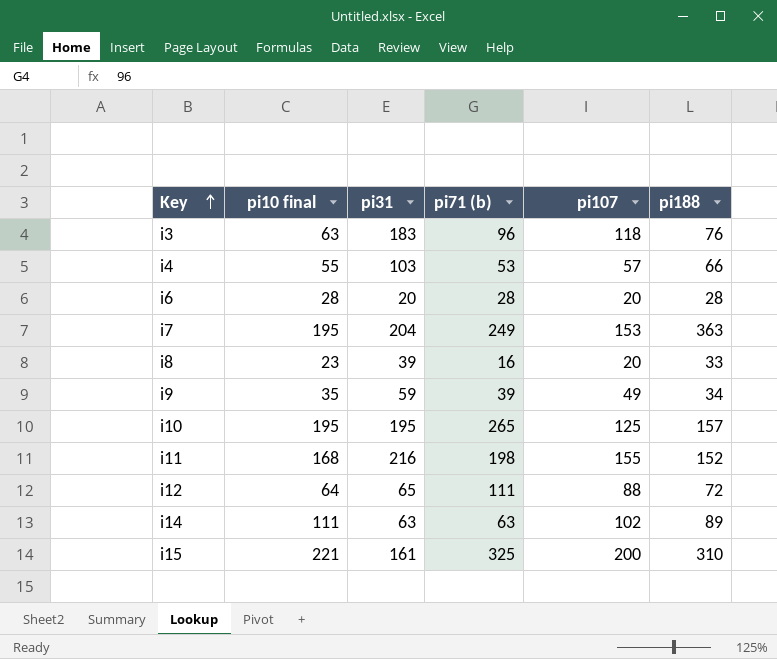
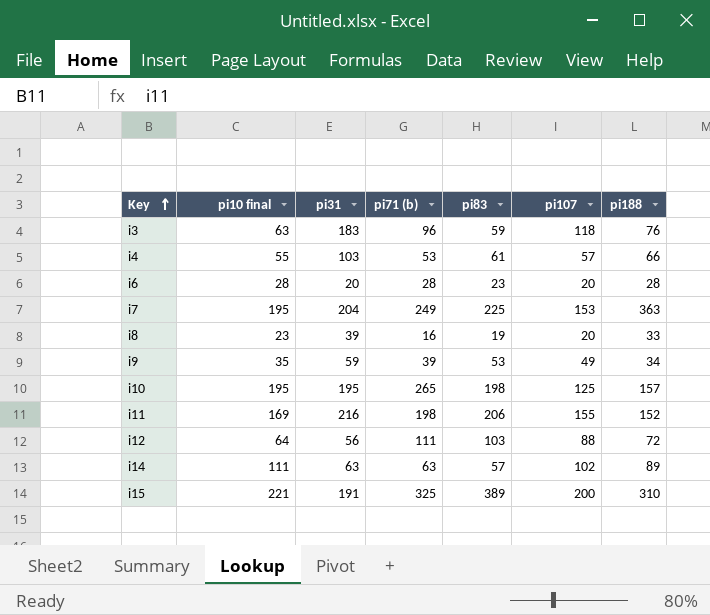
column pi83 | position: none -> 5
i11 | pi10 final: 168 -> 169
i12 | pi31: 65 -> 56
i15 | pi31: 161 -> 191

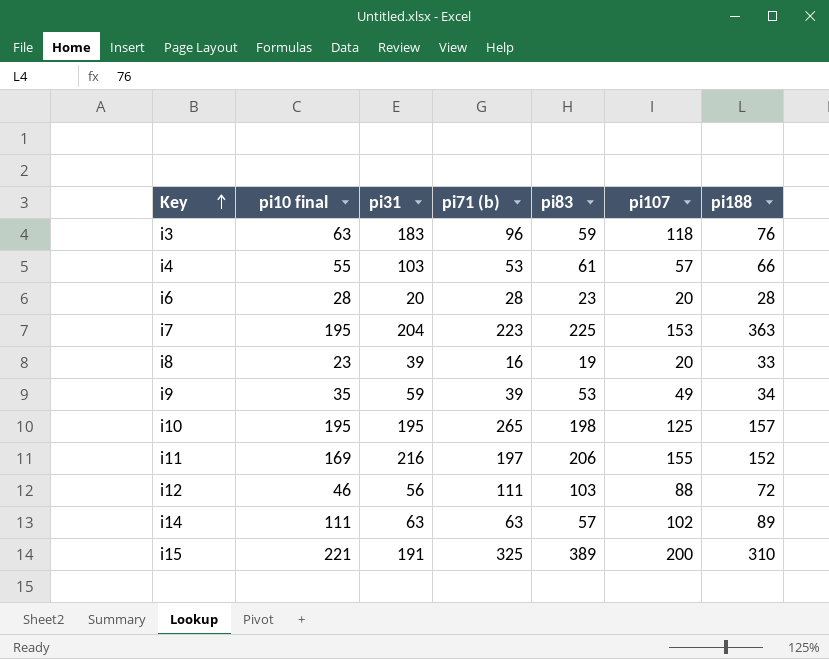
i7 | pi71 (b): 249 -> 223
i11 | pi71 (b): 198 -> 197
i12 | pi10 final: 64 -> 46

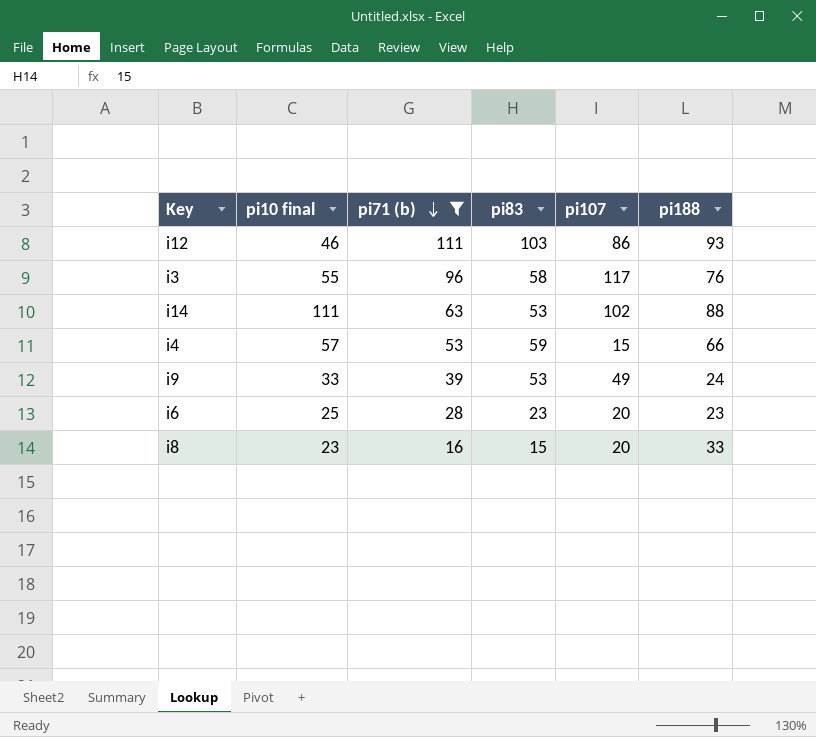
filter: none -> pi71 (b) <= 111
row order: Key ascending -> pi71 (b) descending
column pi31 | position: 3 -> none
i12 | pi107: 88 -> 86
i12 | pi188: 72 -> 93
i3 | pi10 final: 63 -> 55
i3 | pi83: 59 -> 58
i3 | pi107: 118 -> 117
i14 | pi83: 57 -> 53
i14 | pi188: 89 -> 88
i4 | pi10 final: 55 -> 57
i4 | pi83: 61 -> 59
i4 | pi107: 57 -> 15
i9 | pi10 final: 35 -> 33
i9 | pi188: 34 -> 24
i6 | pi10 final: 28 -> 25
i6 | pi188: 28 -> 23
i8 | pi83: 19 -> 15

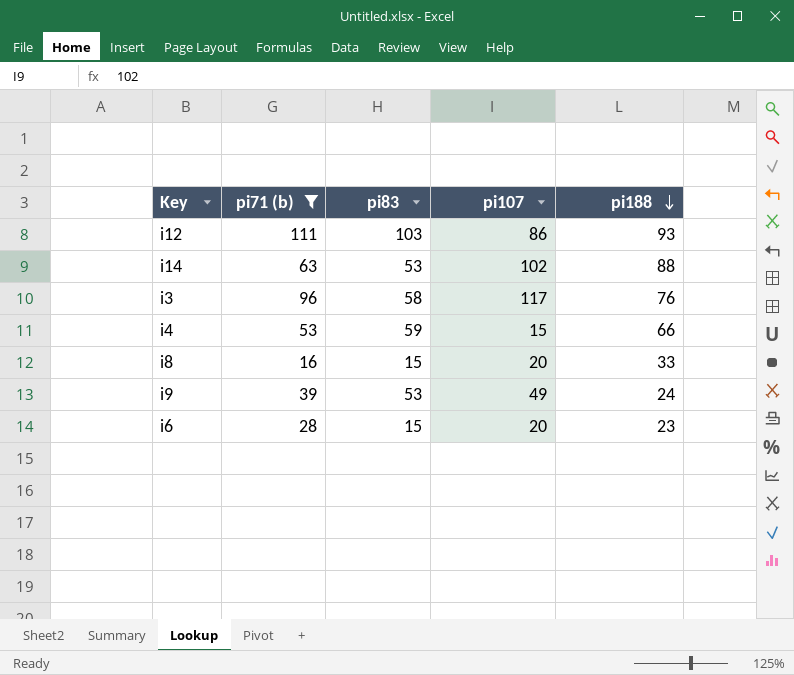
row order: pi71 (b) descending -> pi188 descending
column pi10 final | position: 2 -> none
i6 | pi83: 23 -> 15

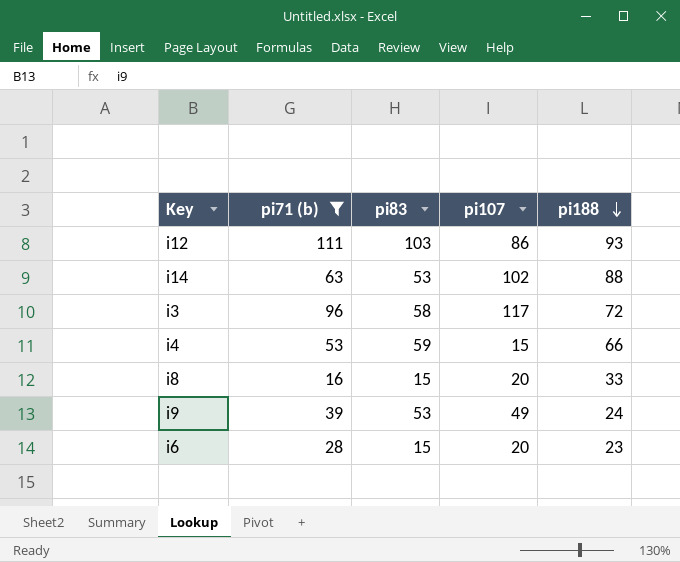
i3 | pi188: 76 -> 72

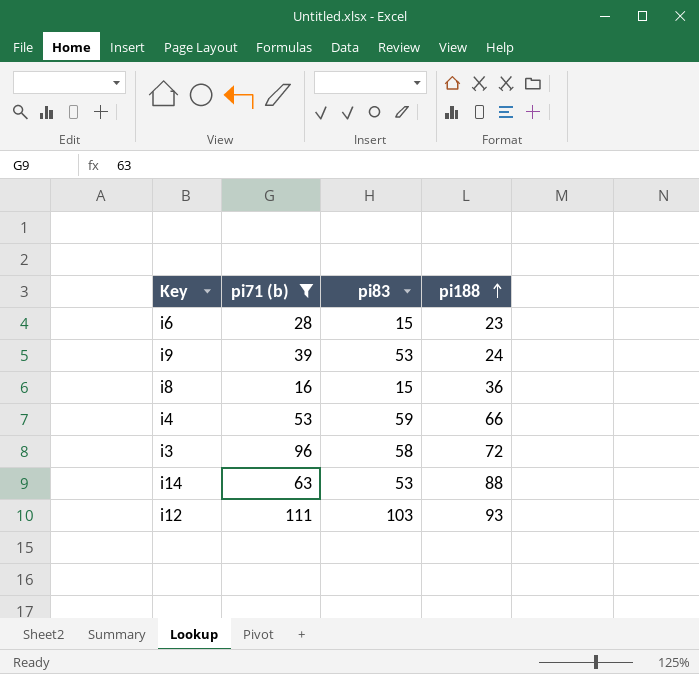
row order: pi188 descending -> pi188 ascending
column pi107 | position: 4 -> none
i8 | pi188: 33 -> 36

